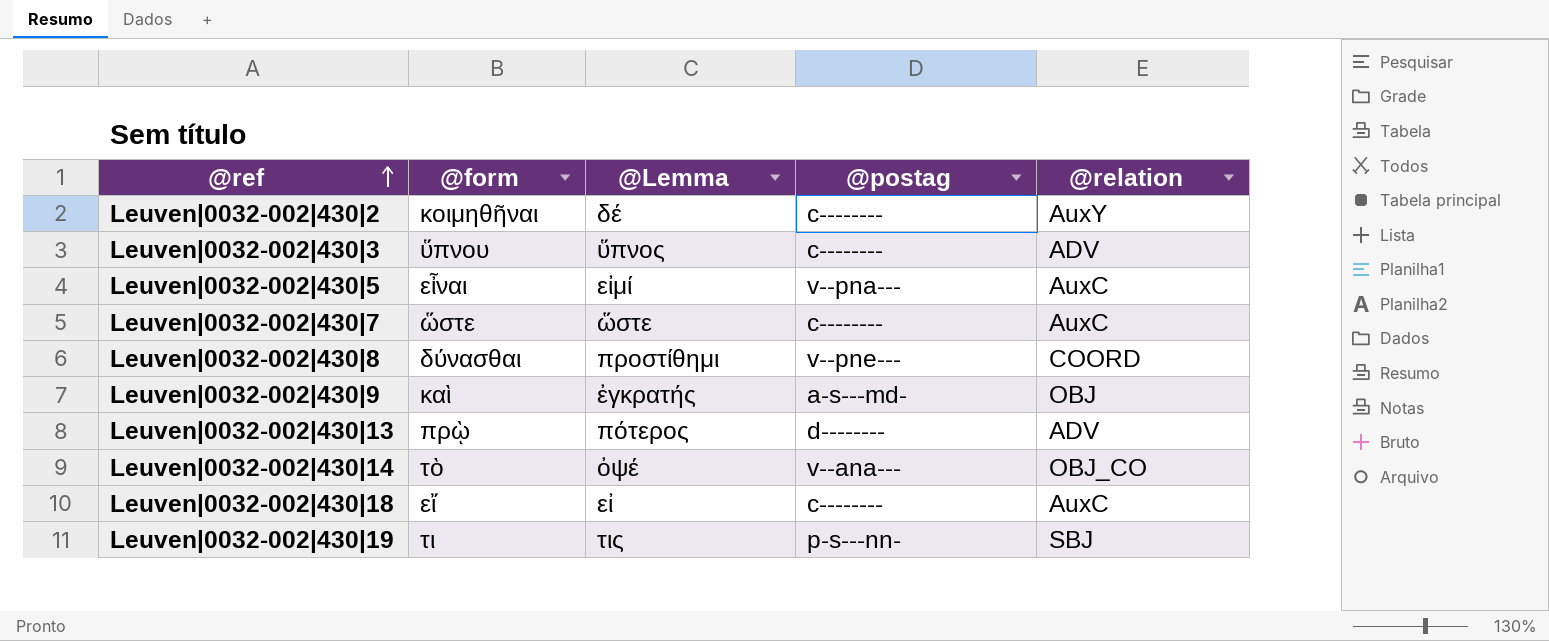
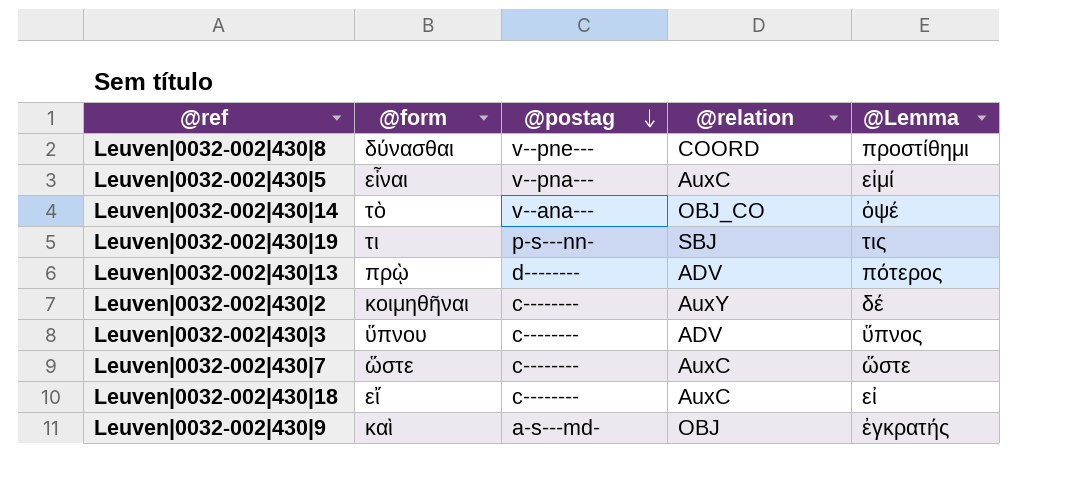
row order: @ref ascending -> @postag descending
column @Lemma | position: 3 -> 5

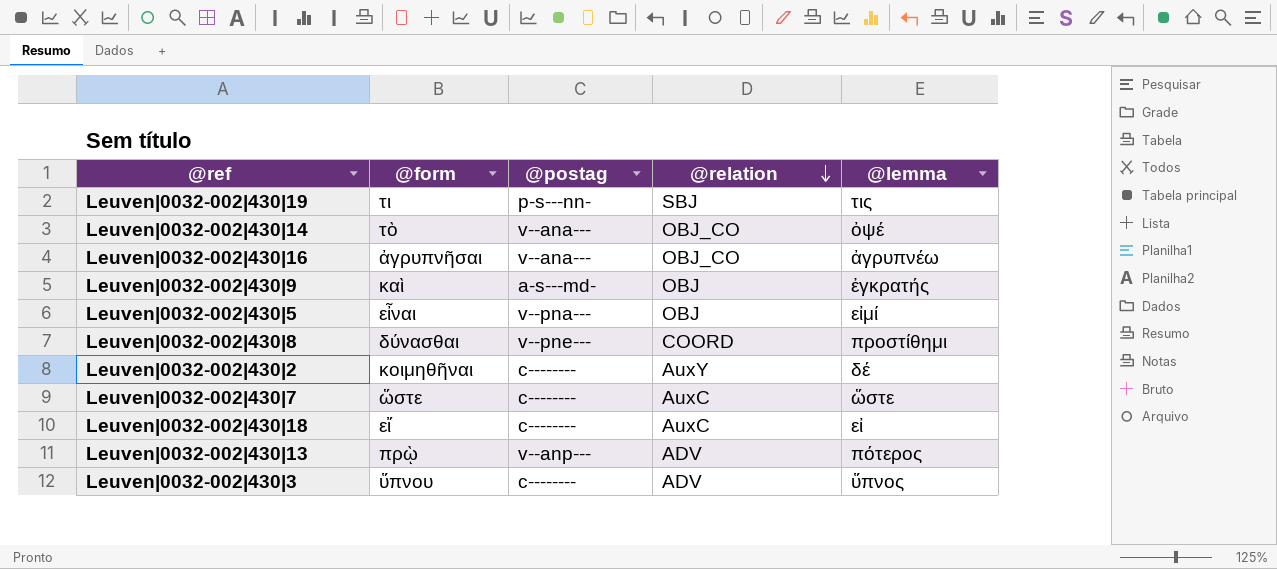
row order: @postag descending -> @relation descending
column name: @Lemma -> @lemma
row Leuven|0032-002|430|16: none -> ἀγρυπνῆσαι | v--ana--- | OBJ_CO | ἀγρυπνέω
Leuven|0032-002|430|5 | @relation: AuxC -> OBJ
Leuven|0032-002|430|13 | @postag: d-------- -> v--anp---

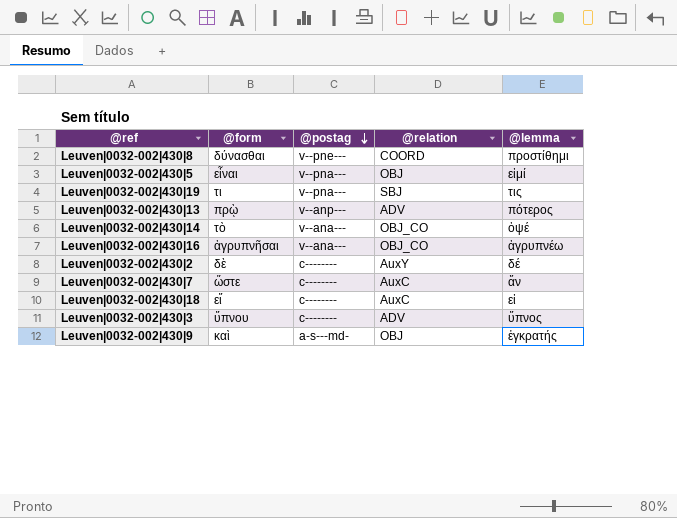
row order: @relation descending -> @postag descending
Leuven|0032-002|430|19 | @postag: p-s---nn- -> v--pna---
Leuven|0032-002|430|2 | @form: κοιμηθῆναι -> δὲ
Leuven|0032-002|430|7 | @lemma: ὥστε -> ἄν

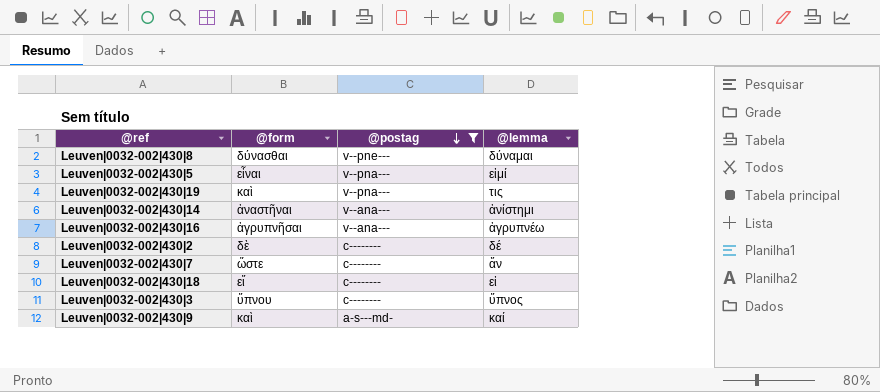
filter: none -> @postag != v--anp---
column @relation | position: 4 -> none
Leuven|0032-002|430|8 | @lemma: προστίθημι -> δύναμαι
Leuven|0032-002|430|19 | @form: τι -> καὶ
Leuven|0032-002|430|14 | @form: τὸ -> ἀναστῆναι
Leuven|0032-002|430|14 | @lemma: ὀψέ -> ἀνίστημι
Leuven|0032-002|430|9 | @lemma: ἐγκρατής -> καί

